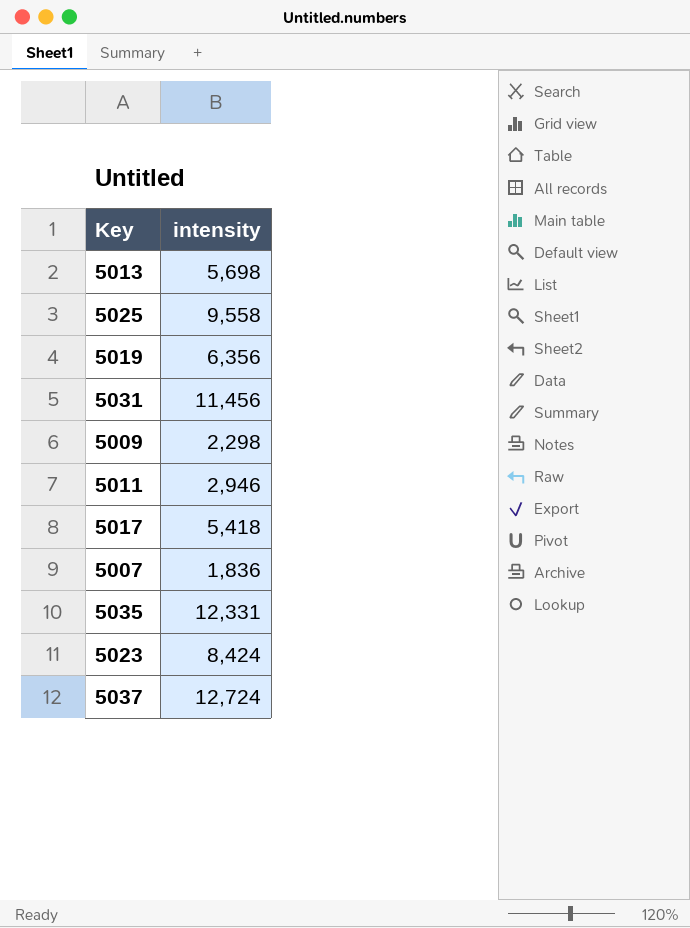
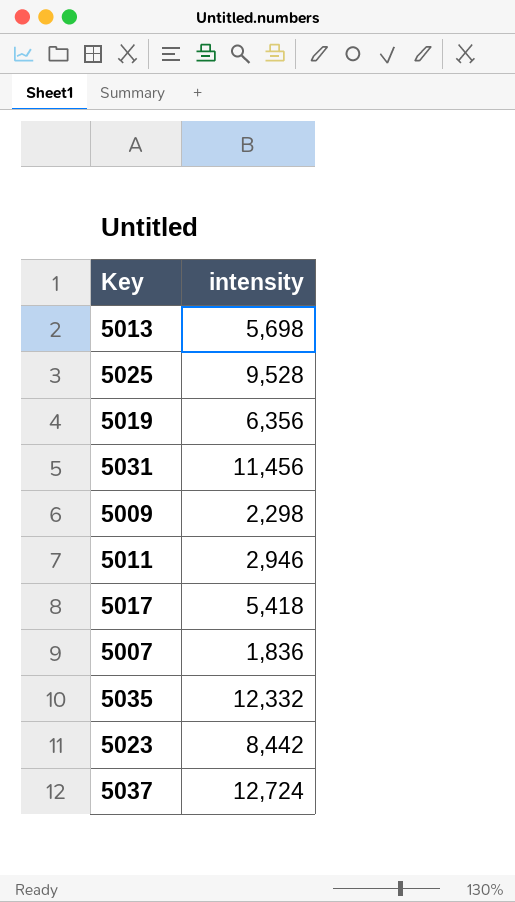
5025 | intensity: 9,558 -> 9,528
5035 | intensity: 12,331 -> 12,332
5023 | intensity: 8,424 -> 8,442

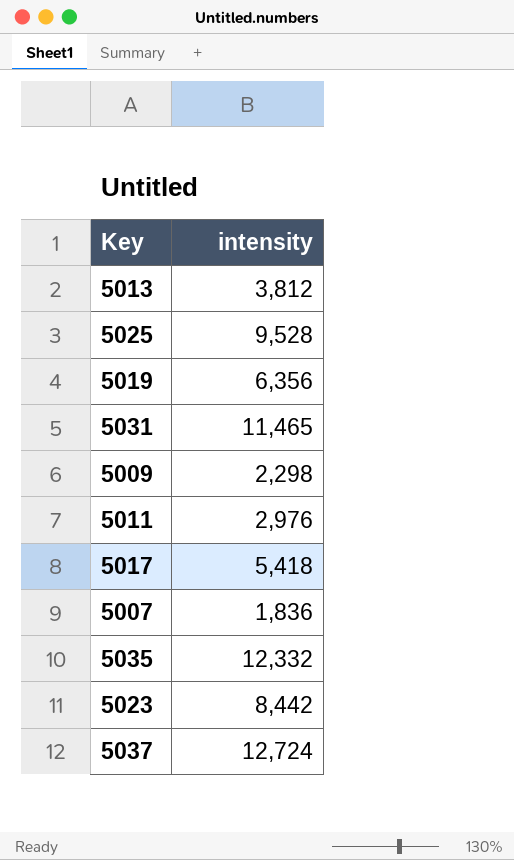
5013 | intensity: 5,698 -> 3,812
5031 | intensity: 11,456 -> 11,465
5011 | intensity: 2,946 -> 2,976

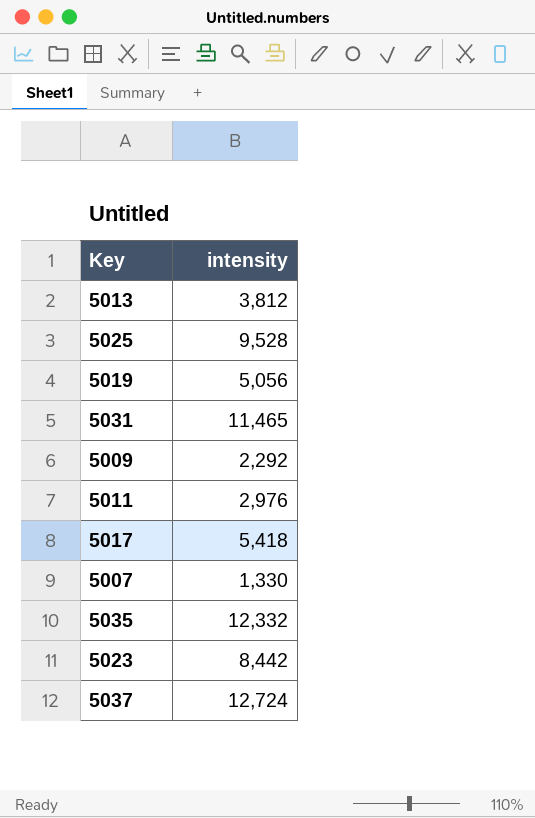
5019 | intensity: 6,356 -> 5,056
5009 | intensity: 2,298 -> 2,292
5007 | intensity: 1,836 -> 1,330

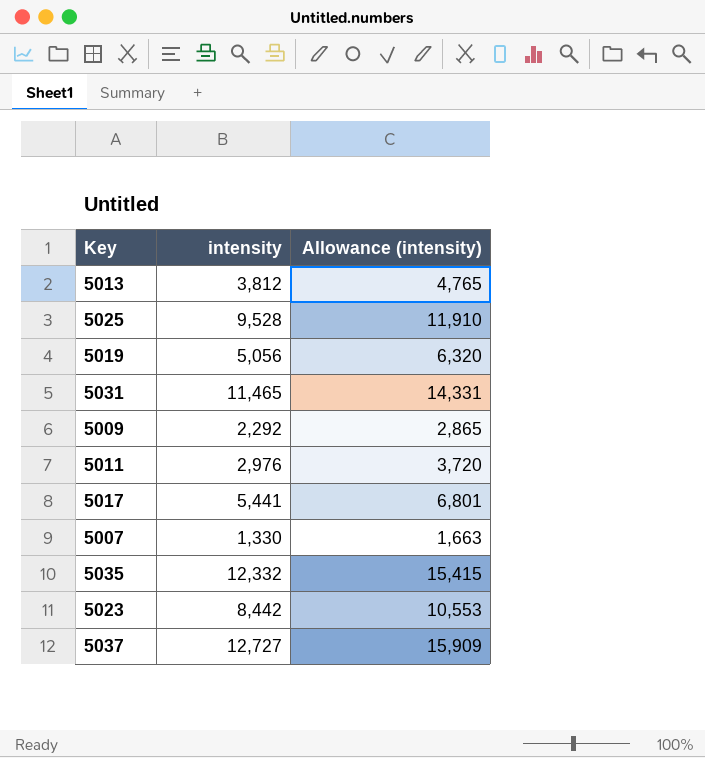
column Allowance (intensity) | formula: none -> [intensity] * 1.25
5017 | intensity: 5,418 -> 5,441
5037 | intensity: 12,724 -> 12,727

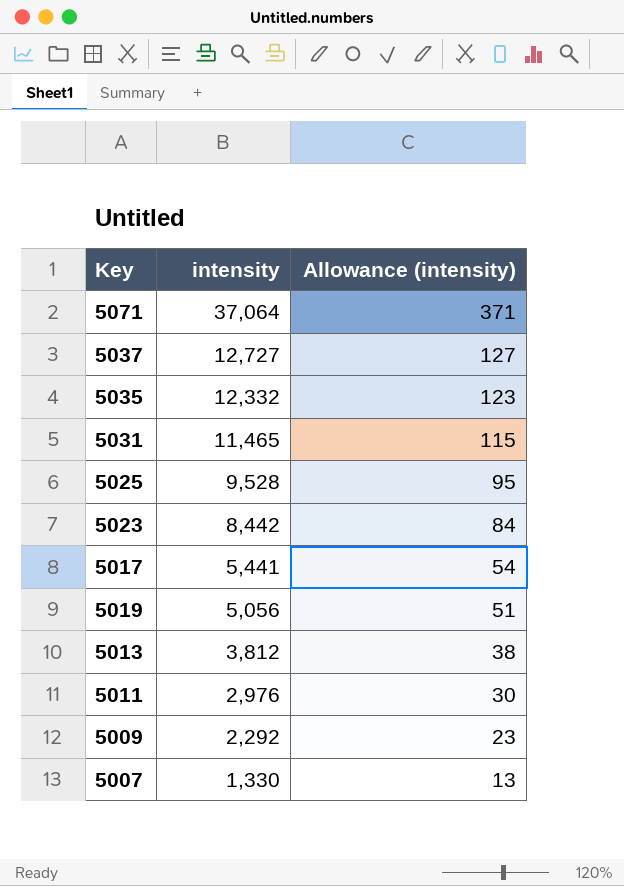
row order: none -> intensity descending
column Allowance (intensity) | formula: [intensity] * 1.25 -> [intensity] * 0.01
row 5071: none -> 37,064 | 371

